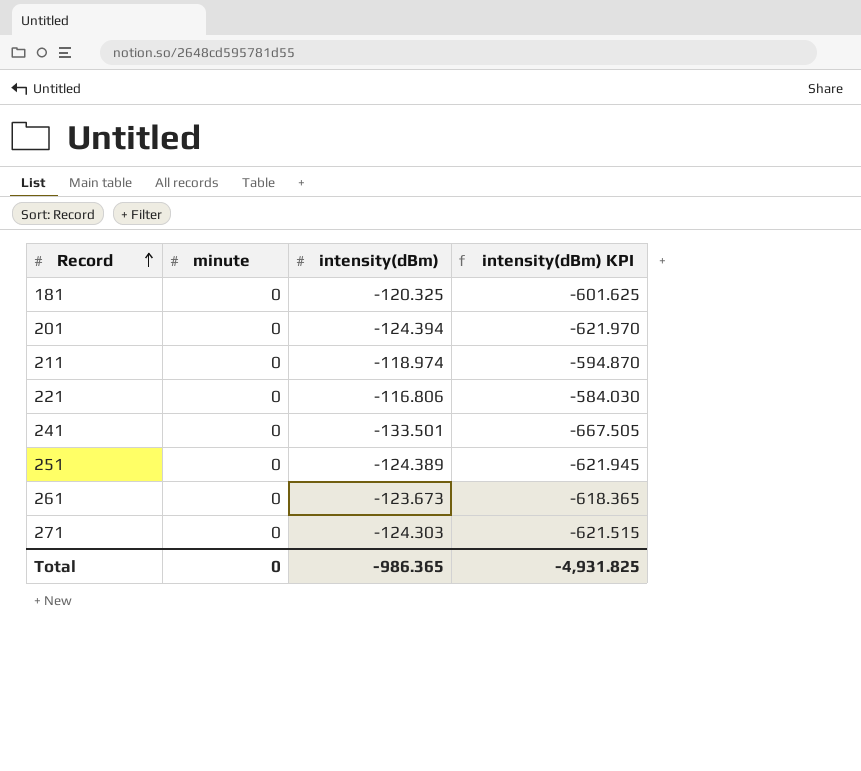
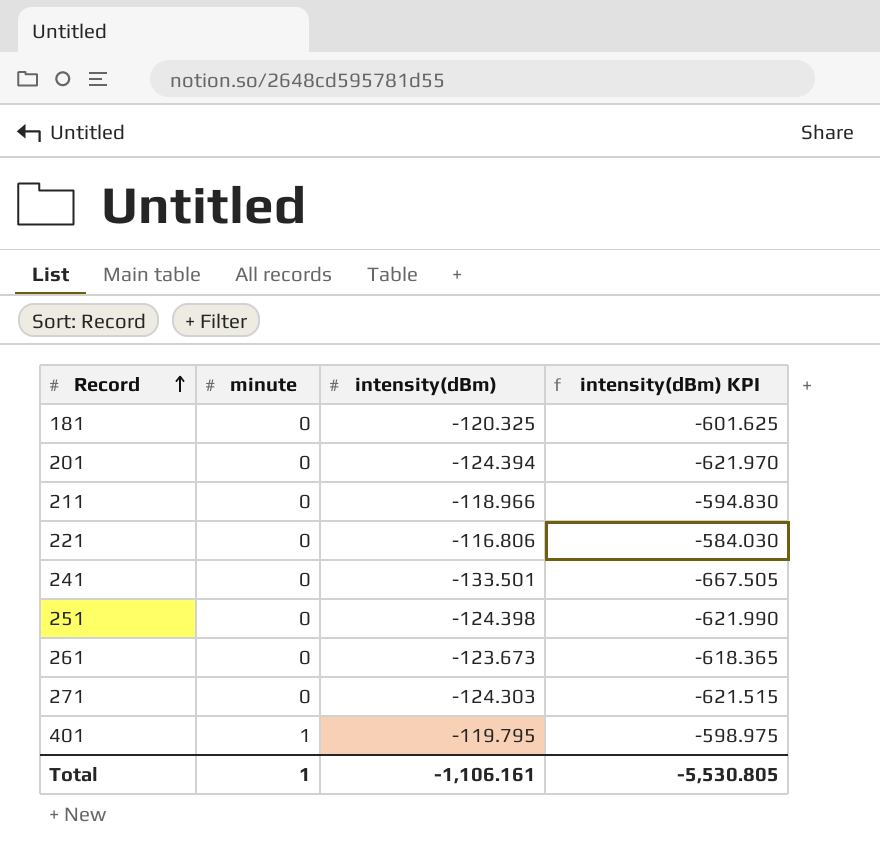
211 | intensity(dBm): -118.974 -> -118.966
211 | intensity(dBm) KPI: -594.870 -> -594.830
251 | intensity(dBm): -124.389 -> -124.398
251 | intensity(dBm) KPI: -621.945 -> -621.990
row 401: none -> 1 | -119.795 | -598.975
Total | minute: 0 -> 1
Total | intensity(dBm): -986.365 -> -1,106.161
Total | intensity(dBm) KPI: -4,931.825 -> -5,530.805

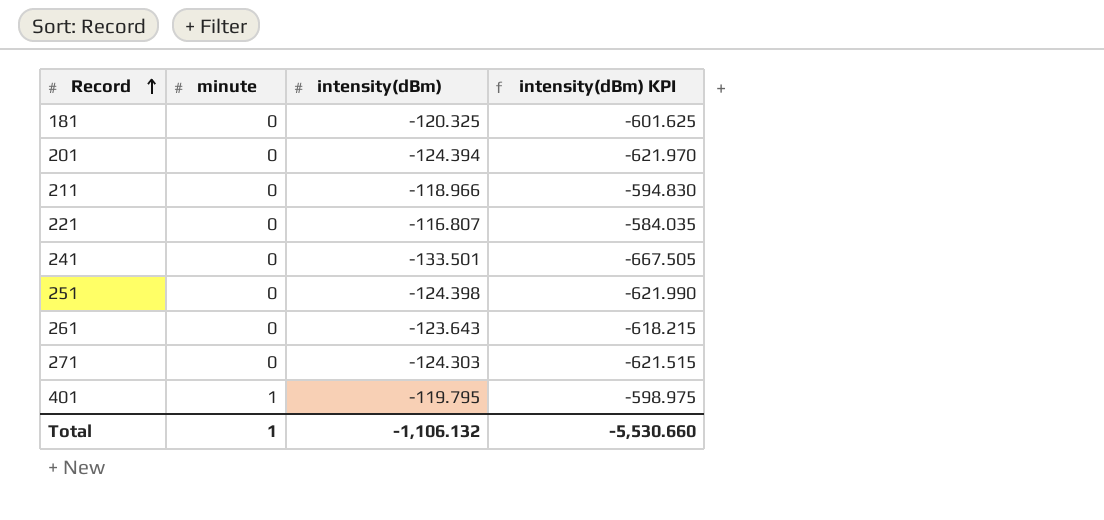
221 | intensity(dBm): -116.806 -> -116.807
221 | intensity(dBm) KPI: -584.030 -> -584.035
261 | intensity(dBm): -123.673 -> -123.643
261 | intensity(dBm) KPI: -618.365 -> -618.215
Total | intensity(dBm): -1,106.161 -> -1,106.132
Total | intensity(dBm) KPI: -5,530.805 -> -5,530.660

